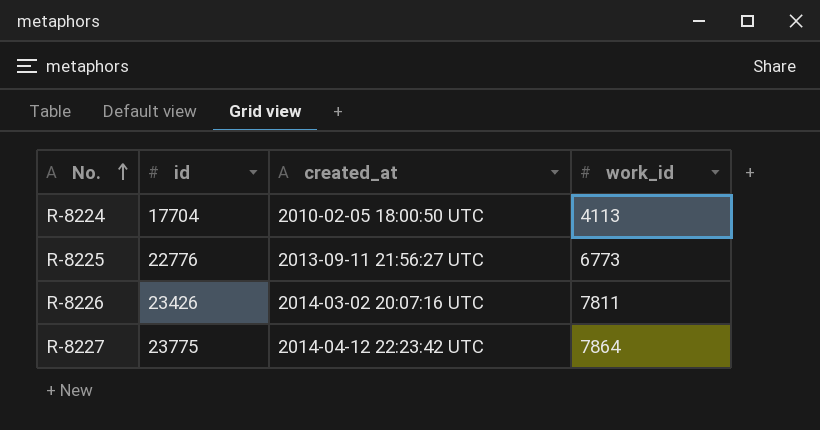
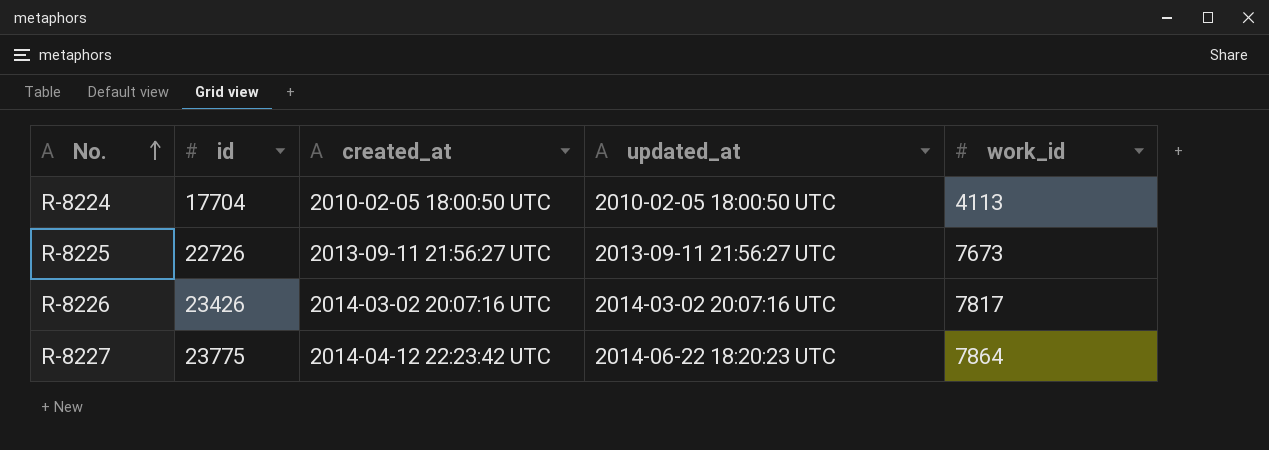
column updated_at | position: none -> 4
R-8225 | id: 22776 -> 22726
R-8225 | work_id: 6773 -> 7673
R-8226 | work_id: 7811 -> 7817

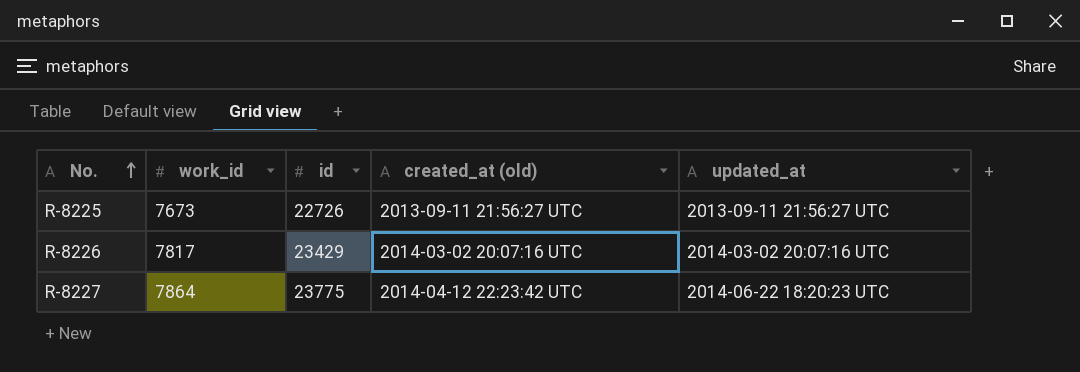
column work_id | position: 5 -> 2
column name: created_at -> created_at (old)
row R-8224: 17704 | 2010-02-05 18:00:50 UTC | 2010-02-05 18:00:50 UTC | 4113 -> none
R-8226 | id: 23426 -> 23429

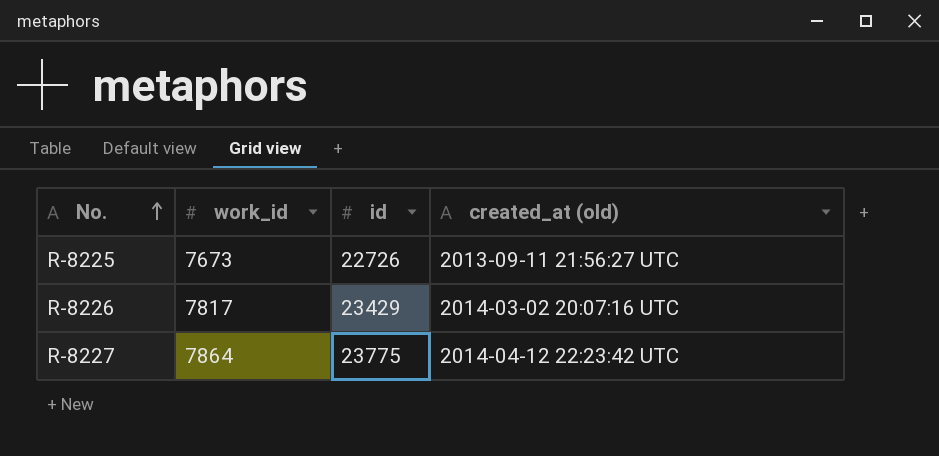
column updated_at | position: 5 -> none

